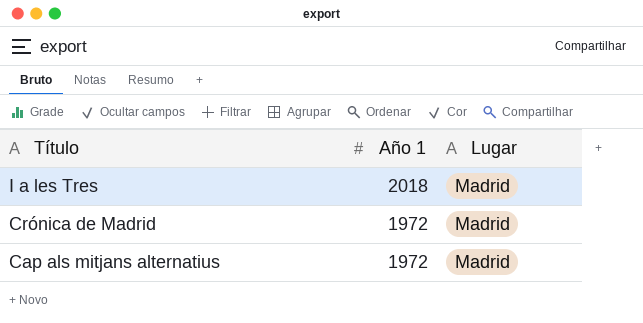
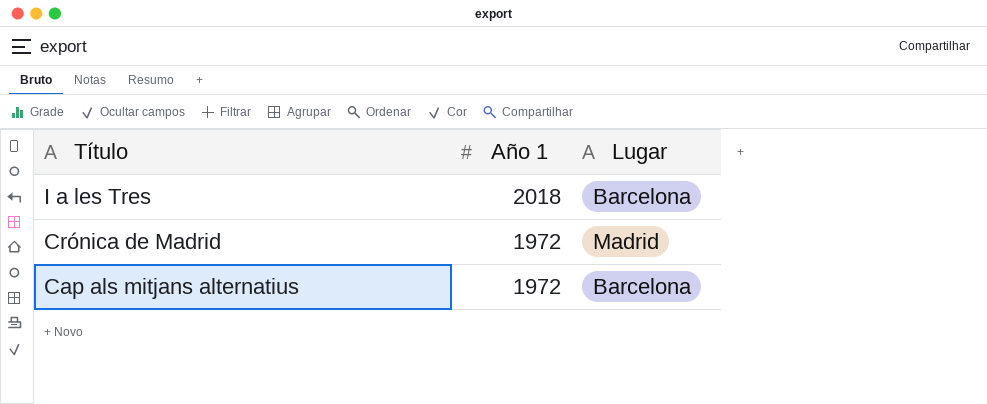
I a les Tres | Lugar: Madrid -> Barcelona
Cap als mitjans alternatius | Lugar: Madrid -> Barcelona

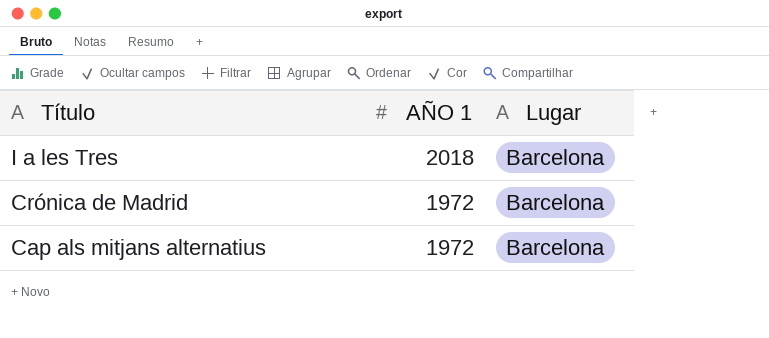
column name: Año 1 -> AÑO 1
Crónica de Madrid | Lugar: Madrid -> Barcelona

